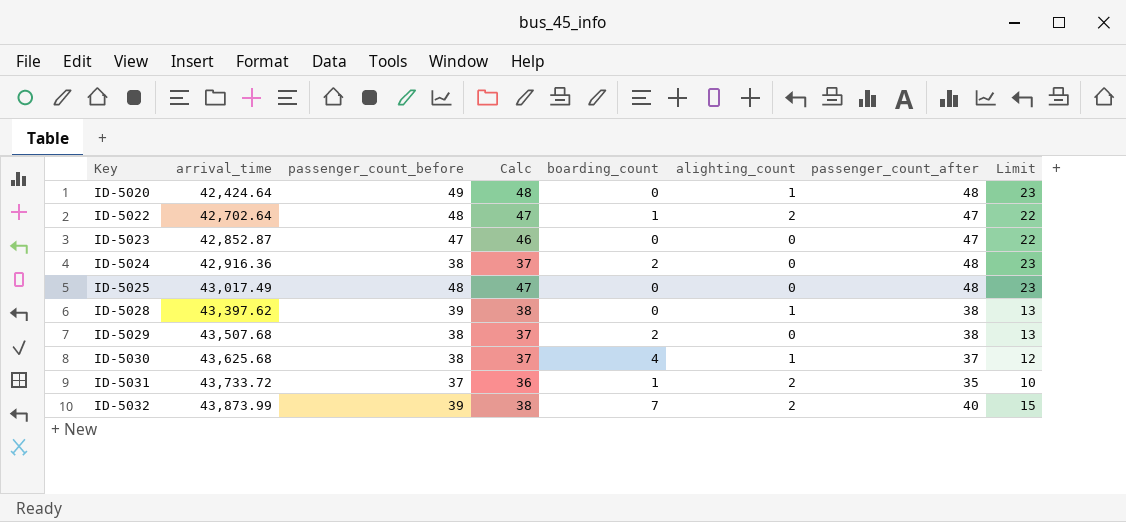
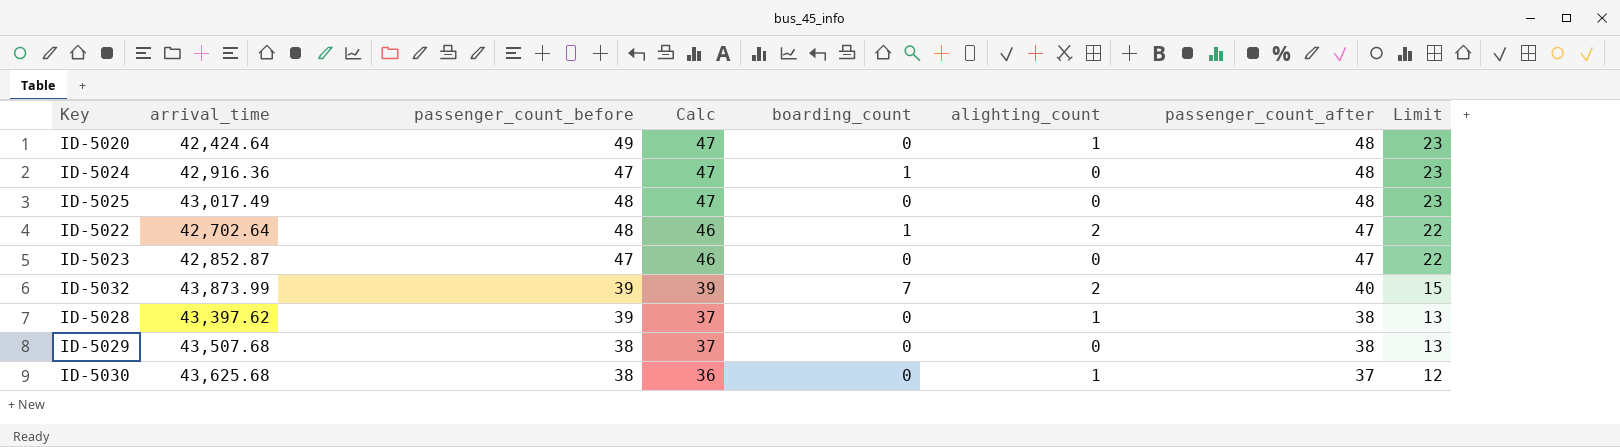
row order: Key ascending -> Calc descending
column Calc | formula: [passenger_count_before] - 1 -> [passenger_count_after] - 1
row ID-5031: 43,733.72 | 37 | 36 | 1 | 2 | 35 | 10 -> none
ID-5024 | passenger_count_before: 38 -> 47
ID-5024 | boarding_count: 2 -> 1
ID-5029 | boarding_count: 2 -> 0
ID-5030 | boarding_count: 4 -> 0

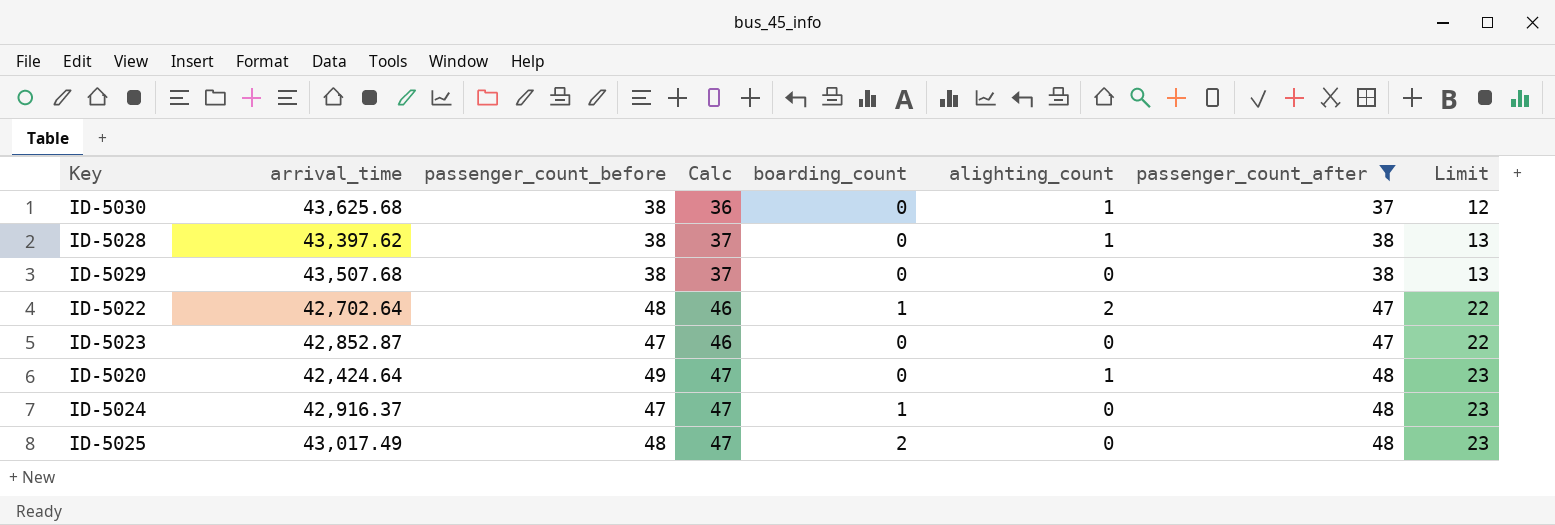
filter: none -> passenger_count_after != 40
row order: Calc descending -> Calc ascending
ID-5028 | passenger_count_before: 39 -> 38
ID-5024 | arrival_time: 42,916.36 -> 42,916.37
ID-5025 | boarding_count: 0 -> 2

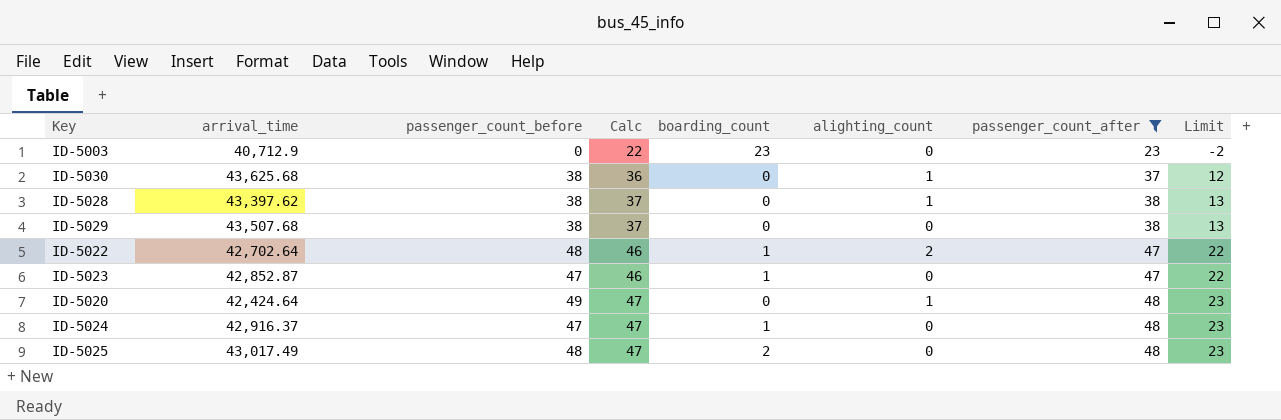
row ID-5003: none -> 40,712.9 | 0 | 22 | 23 | 0 | 23 | -2
ID-5023 | boarding_count: 0 -> 1

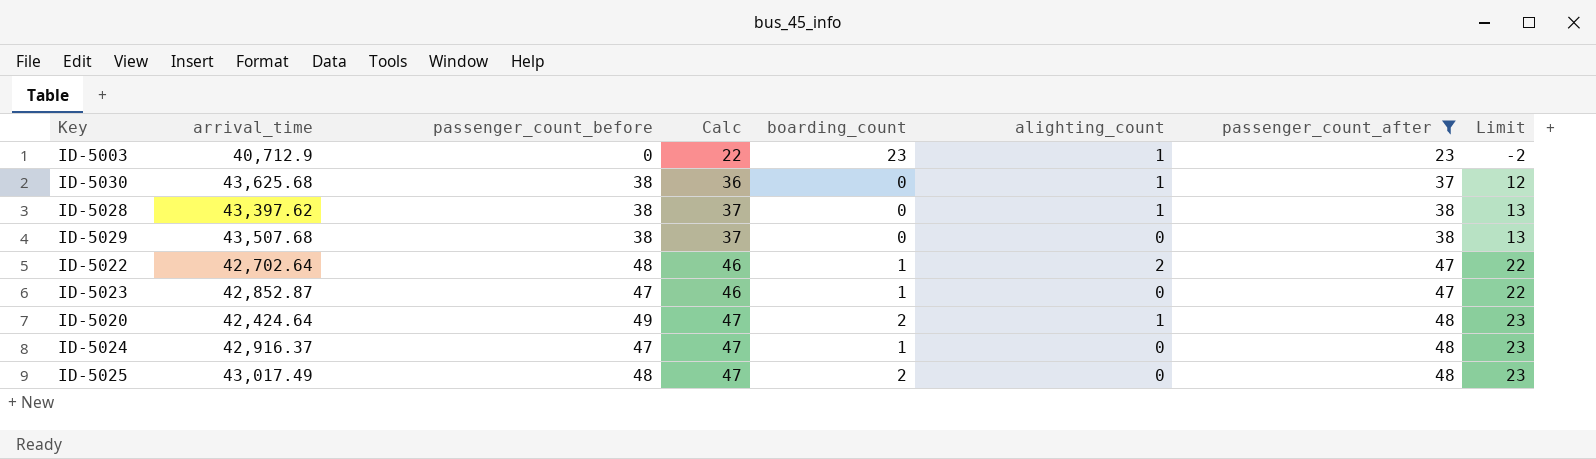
ID-5003 | alighting_count: 0 -> 1
ID-5020 | boarding_count: 0 -> 2

